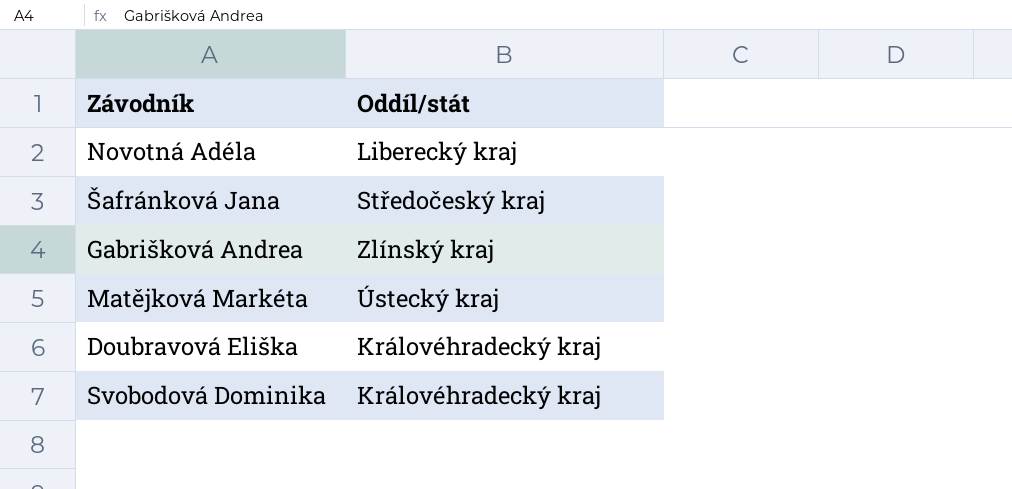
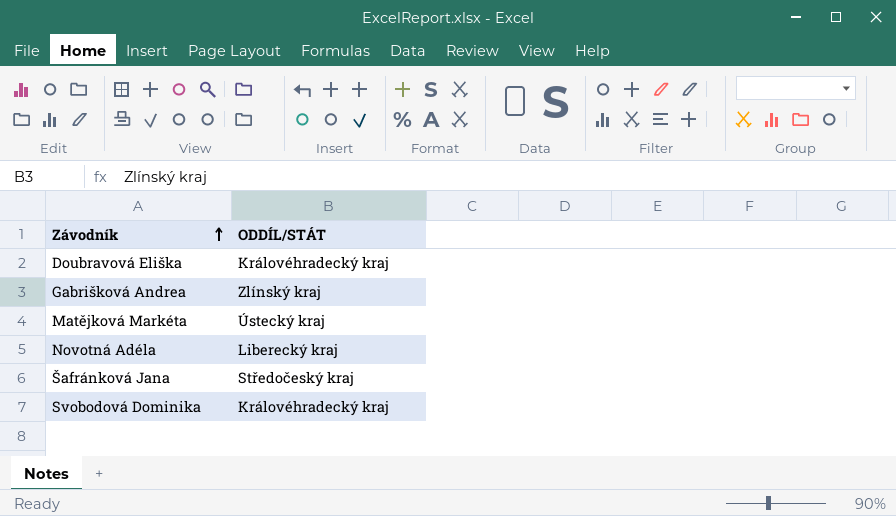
row order: none -> Závodník ascending
column name: Oddíl/stát -> ODDÍL/STÁT

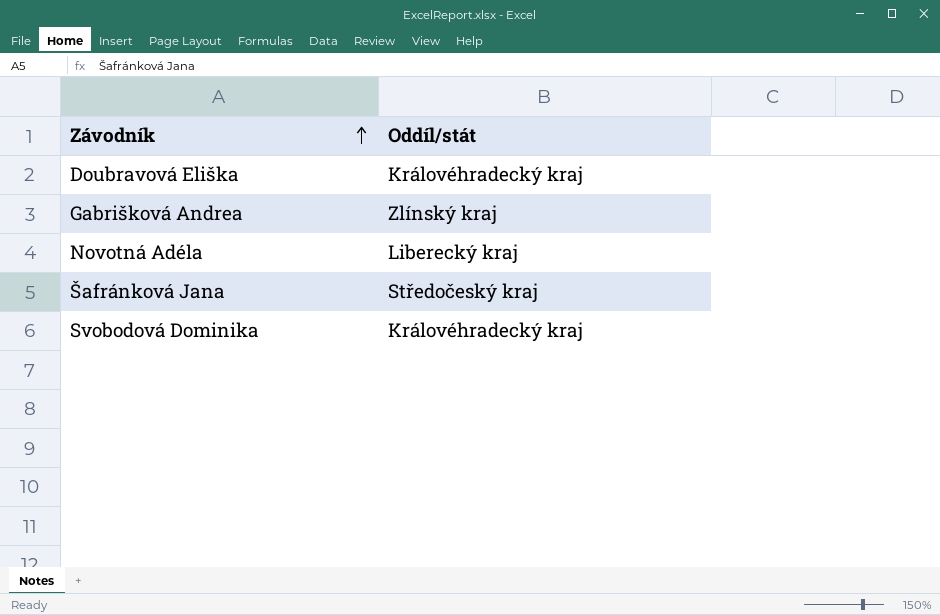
column name: ODDÍL/STÁT -> Oddíl/stát
row Matějková Markéta: Ústecký kraj -> none

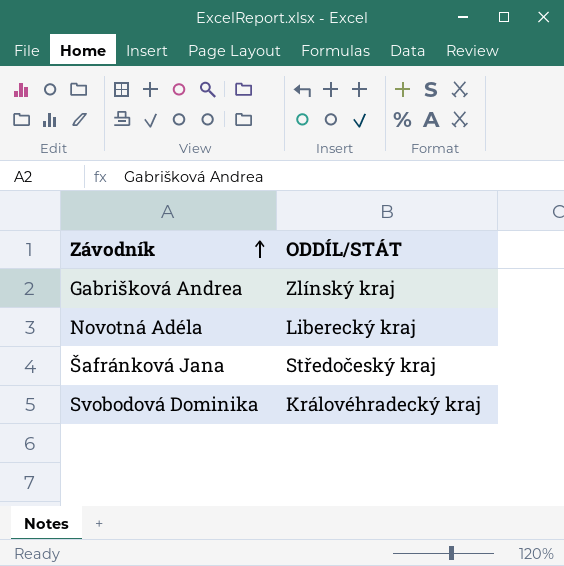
column name: Oddíl/stát -> ODDÍL/STÁT
row Doubravová Eliška: Královéhradecký kraj -> none

